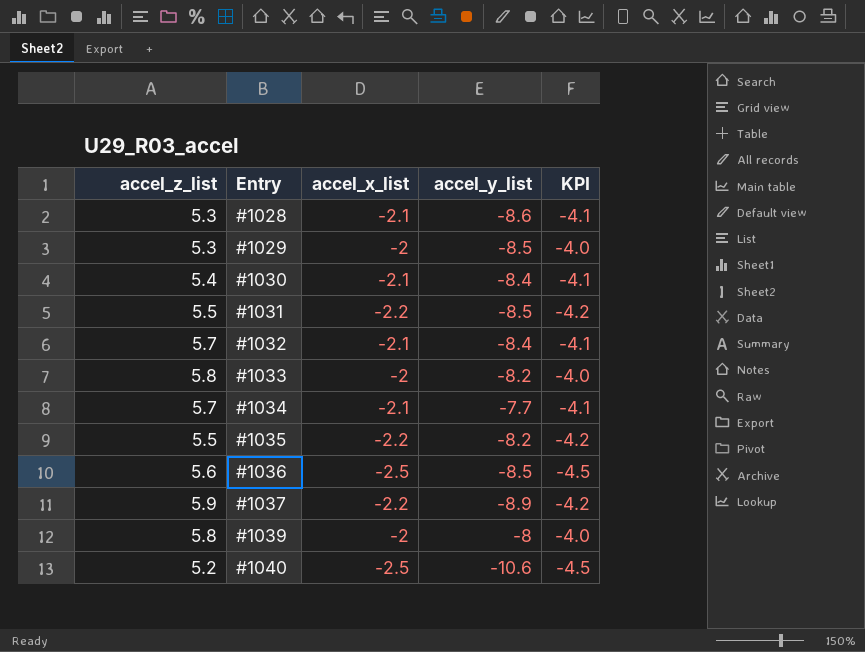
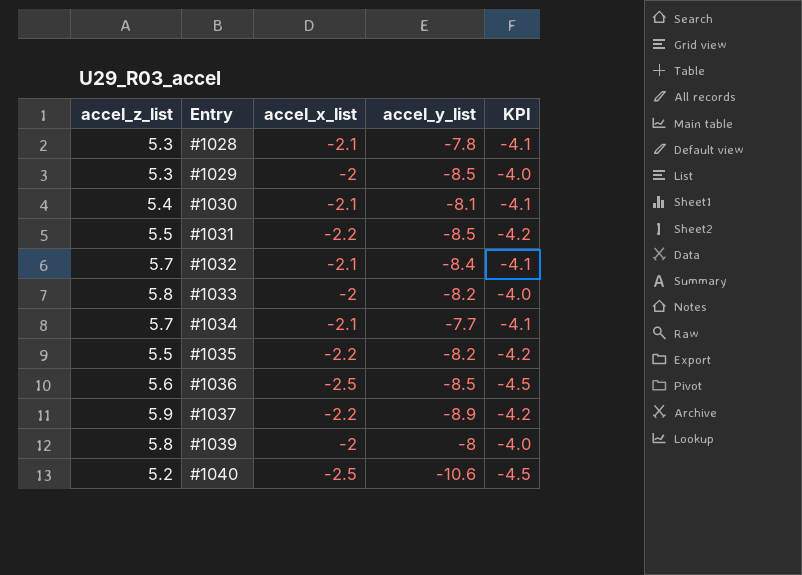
#1028 | accel_y_list: -8.6 -> -7.8
#1030 | accel_y_list: -8.4 -> -8.1

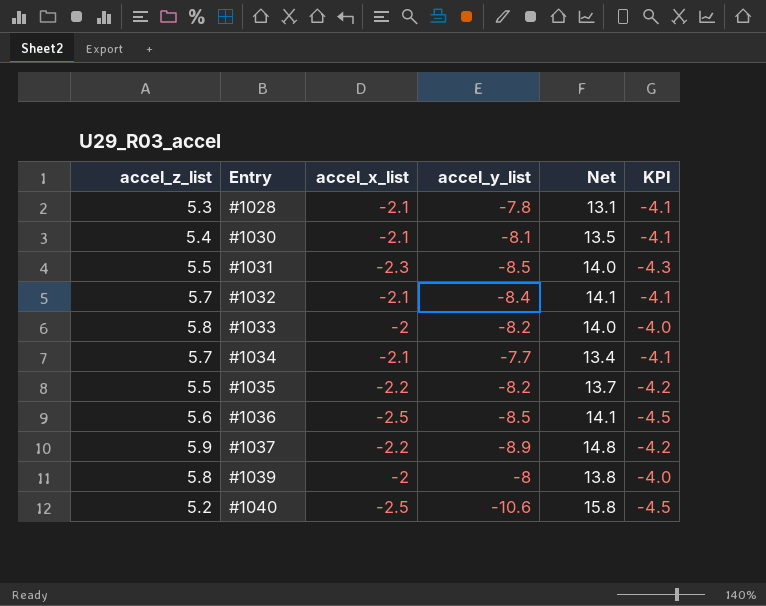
column Net | formula: none -> [accel_z_list] - [accel_y_list]
row #1029: 5.3 | -2 | -8.5 | -4.0 -> none
#1031 | accel_x_list: -2.2 -> -2.3
#1031 | KPI: -4.2 -> -4.3

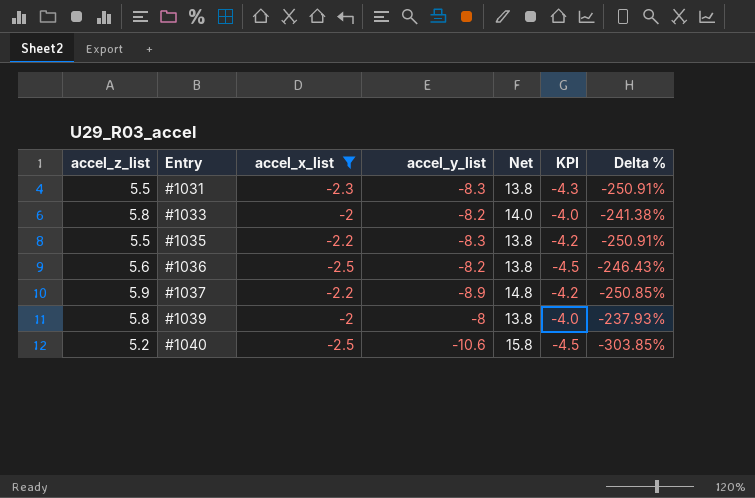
filter: none -> accel_x_list != -2.1
column Delta % | formula: none -> ([accel_y_list] - [accel_z_list]) / [accel_z_list]
#1031 | accel_y_list: -8.5 -> -8.3
#1031 | Net: 14.0 -> 13.8
#1035 | accel_y_list: -8.2 -> -8.3
#1035 | Net: 13.7 -> 13.8
#1036 | accel_y_list: -8.5 -> -8.2
#1036 | Net: 14.1 -> 13.8

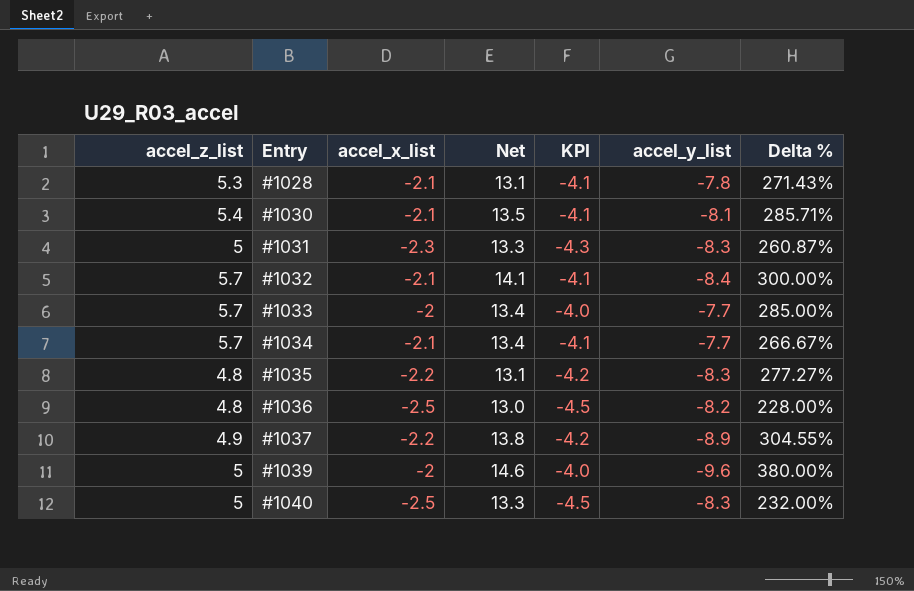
filter: accel_x_list != -2.1 -> none
column accel_y_list | position: 4 -> 6
column Delta % | formula: ([accel_y_list] - [accel_z_list]) / [accel_z_list] -> ([accel_y_list] - [accel_x_list]) / [accel_x_list]
#1031 | accel_z_list: 5.5 -> 5
#1031 | Net: 13.8 -> 13.3
#1033 | accel_z_list: 5.8 -> 5.7
#1033 | Net: 14.0 -> 13.4
#1033 | accel_y_list: -8.2 -> -7.7
#1035 | accel_z_list: 5.5 -> 4.8
#1035 | Net: 13.8 -> 13.1
#1036 | accel_z_list: 5.6 -> 4.8
#1036 | Net: 13.8 -> 13.0
#1037 | accel_z_list: 5.9 -> 4.9
#1037 | Net: 14.8 -> 13.8
#1039 | accel_z_list: 5.8 -> 5
#1039 | Net: 13.8 -> 14.6
#1039 | accel_y_list: -8 -> -9.6
#1040 | accel_z_list: 5.2 -> 5
#1040 | Net: 15.8 -> 13.3
#1040 | accel_y_list: -10.6 -> -8.3

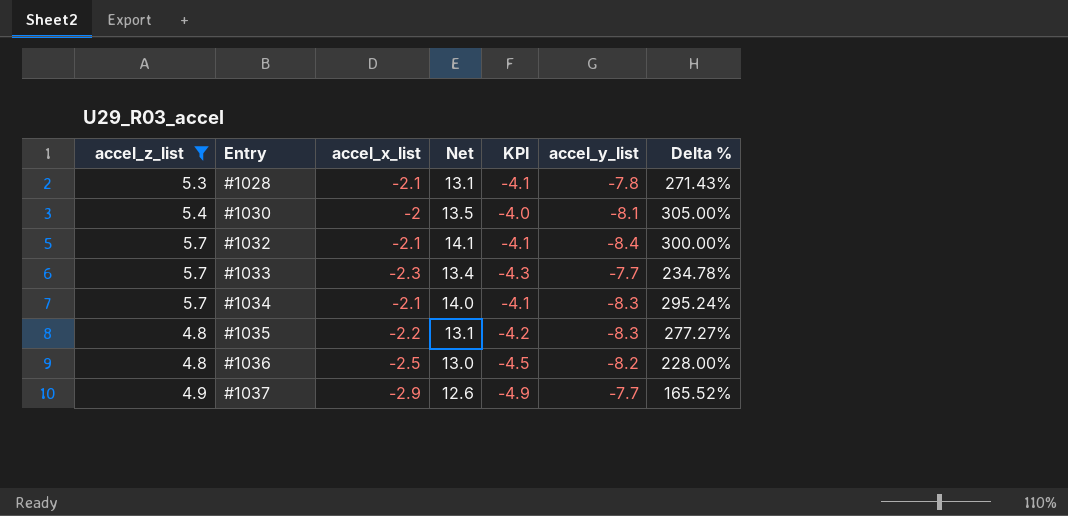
filter: none -> accel_z_list != 5
#1030 | accel_x_list: -2.1 -> -2
#1030 | KPI: -4.1 -> -4.0
#1030 | Delta %: 285.71% -> 305.00%
#1033 | accel_x_list: -2 -> -2.3
#1033 | KPI: -4.0 -> -4.3
#1033 | Delta %: 285.00% -> 234.78%
#1034 | Net: 13.4 -> 14.0
#1034 | accel_y_list: -7.7 -> -8.3
#1034 | Delta %: 266.67% -> 295.24%
#1037 | accel_x_list: -2.2 -> -2.9
#1037 | Net: 13.8 -> 12.6
#1037 | KPI: -4.2 -> -4.9
#1037 | accel_y_list: -8.9 -> -7.7
#1037 | Delta %: 304.55% -> 165.52%

